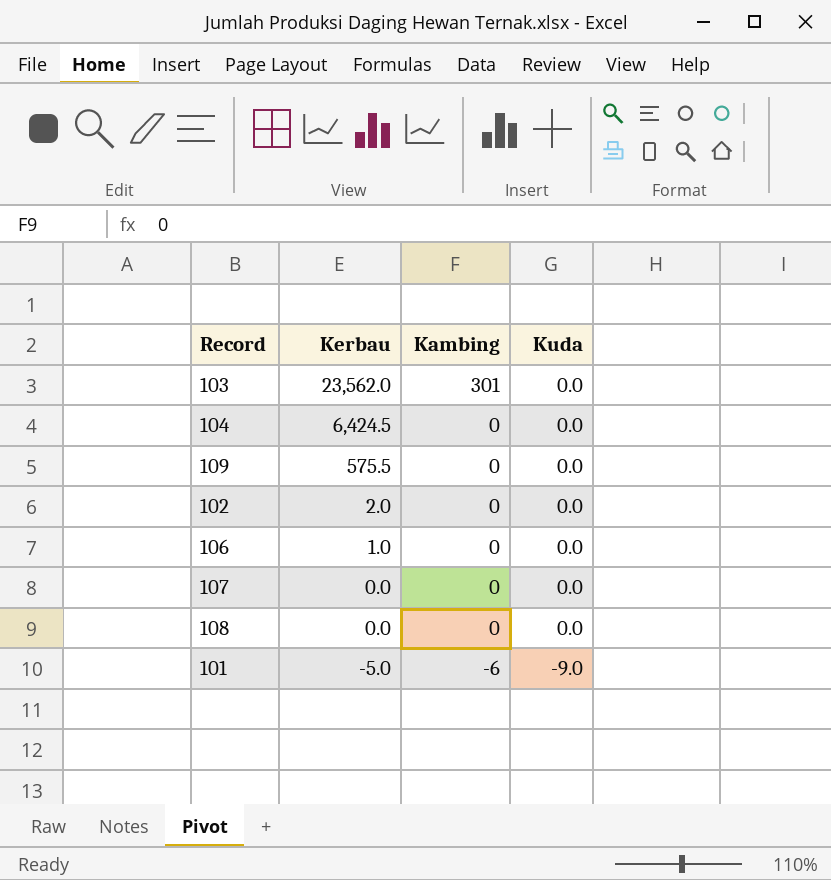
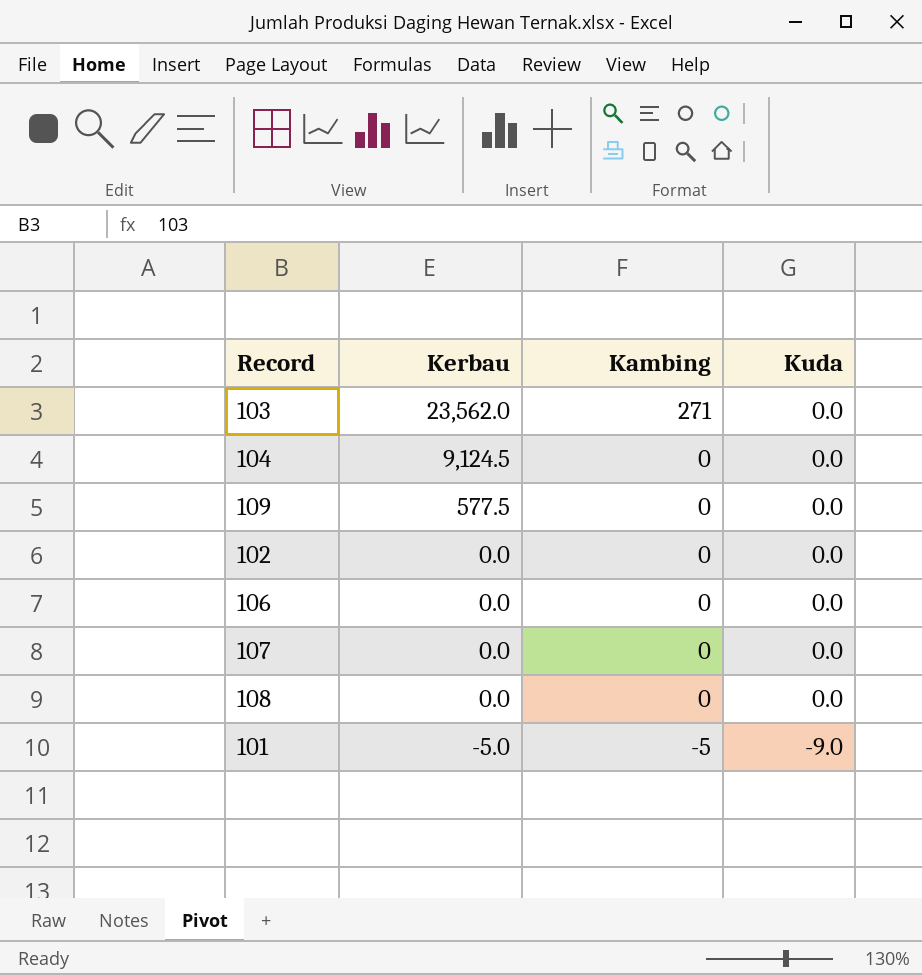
103 | Kambing: 301 -> 271
104 | Kerbau: 6,424.5 -> 9,124.5
109 | Kerbau: 575.5 -> 577.5
102 | Kerbau: 2.0 -> 0.0
106 | Kerbau: 1.0 -> 0.0
101 | Kambing: -6 -> -5

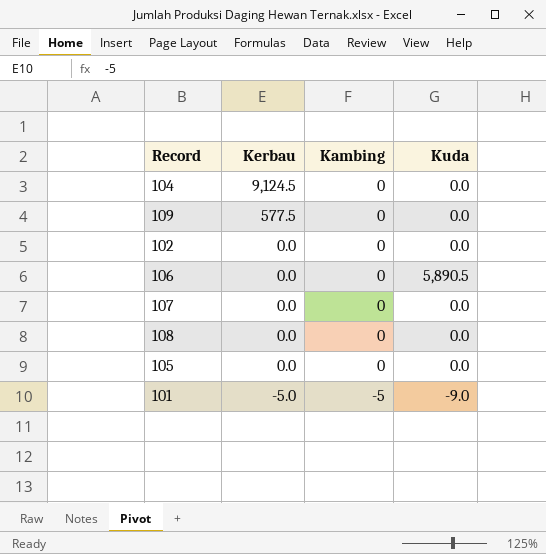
row 103: 23,562.0 | 271 | 0.0 -> none
106 | Kuda: 0.0 -> 5,890.5
row 105: none -> 0.0 | 0 | 0.0

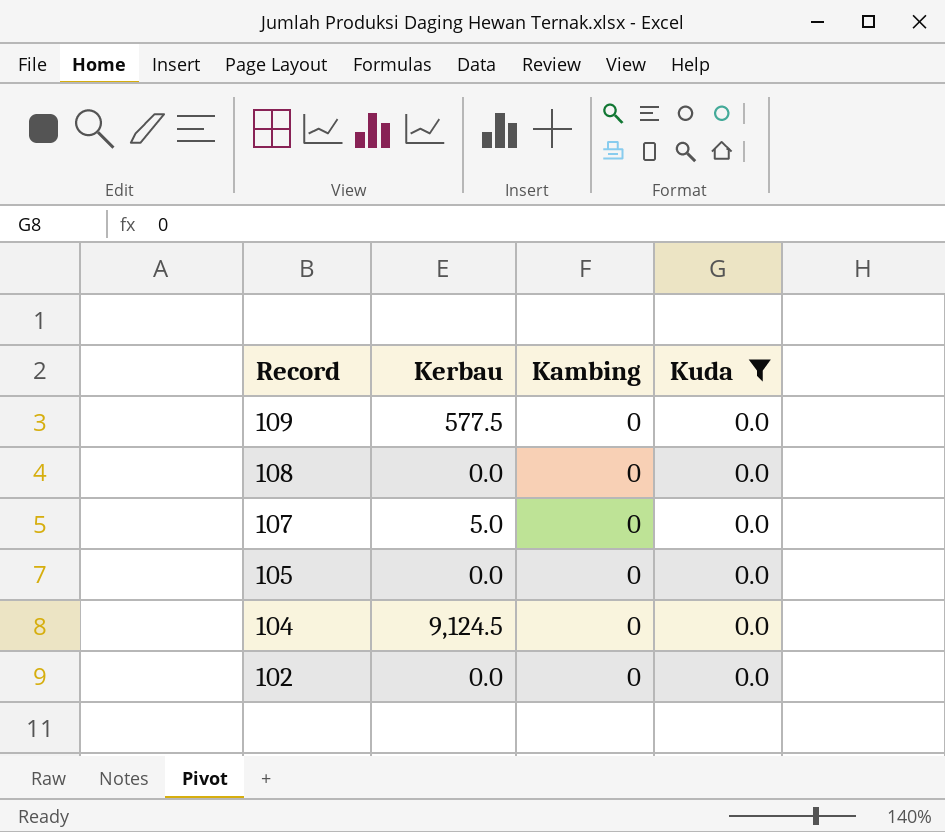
filter: none -> Kuda = 0.0
row order: Kerbau descending -> Record descending
107 | Kerbau: 0.0 -> 5.0

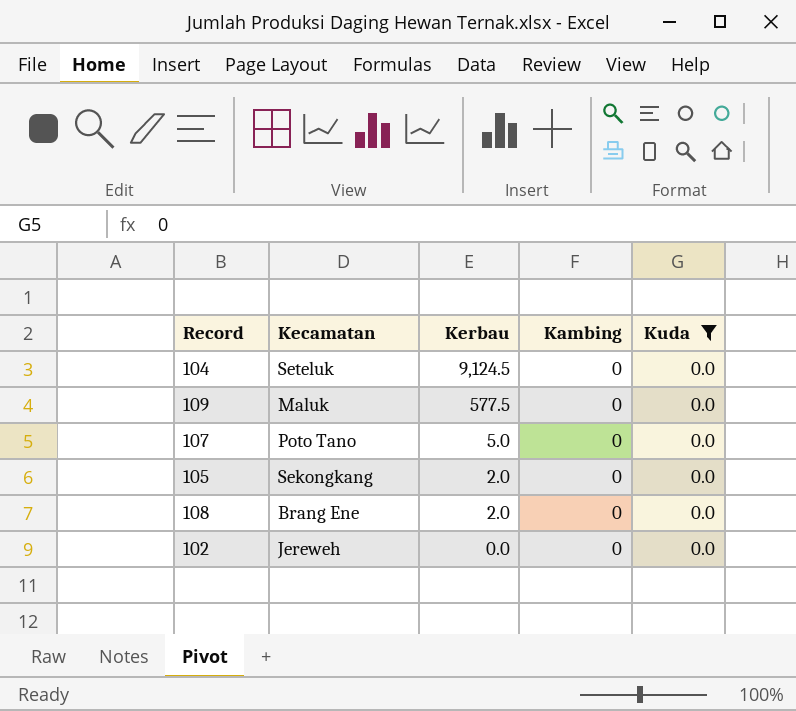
row order: Record descending -> Kerbau descending
column Kecamatan | position: none -> 2
105 | Kerbau: 0.0 -> 2.0
108 | Kerbau: 0.0 -> 2.0

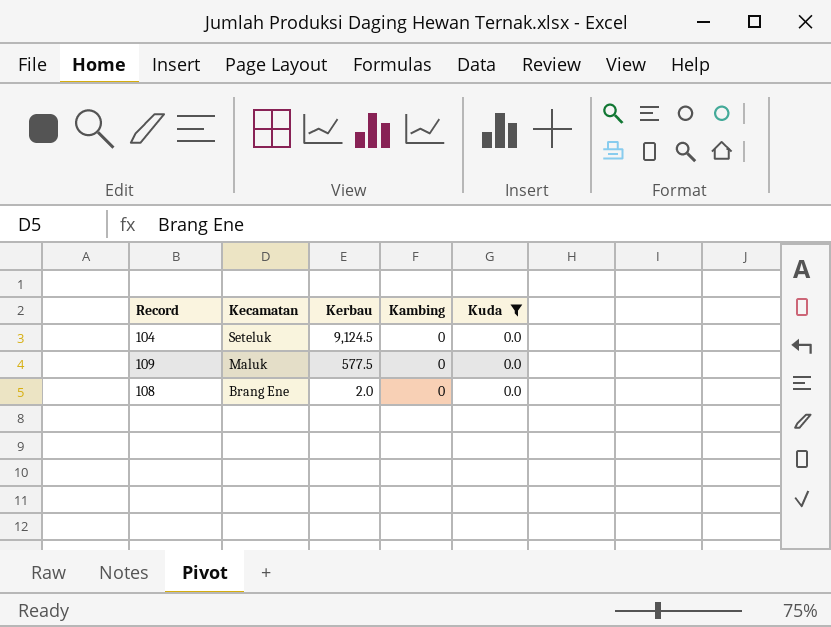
row 107: Poto Tano | 5.0 | 0 | 0.0 -> none
row 105: Sekongkang | 2.0 | 0 | 0.0 -> none
row 102: Jereweh | 0.0 | 0 | 0.0 -> none

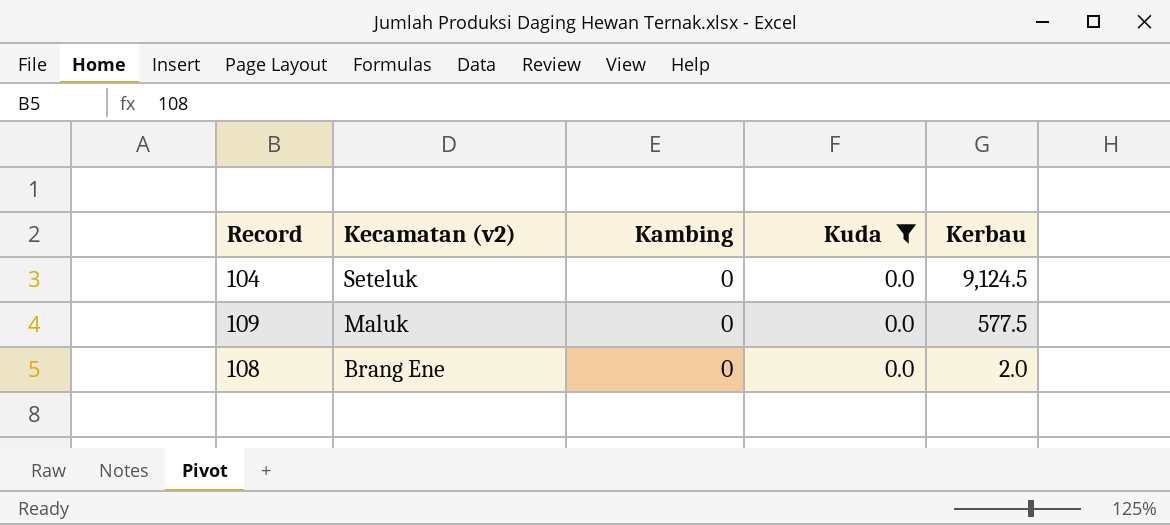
column name: Kecamatan -> Kecamatan (v2)
column Kerbau | position: 3 -> 5

